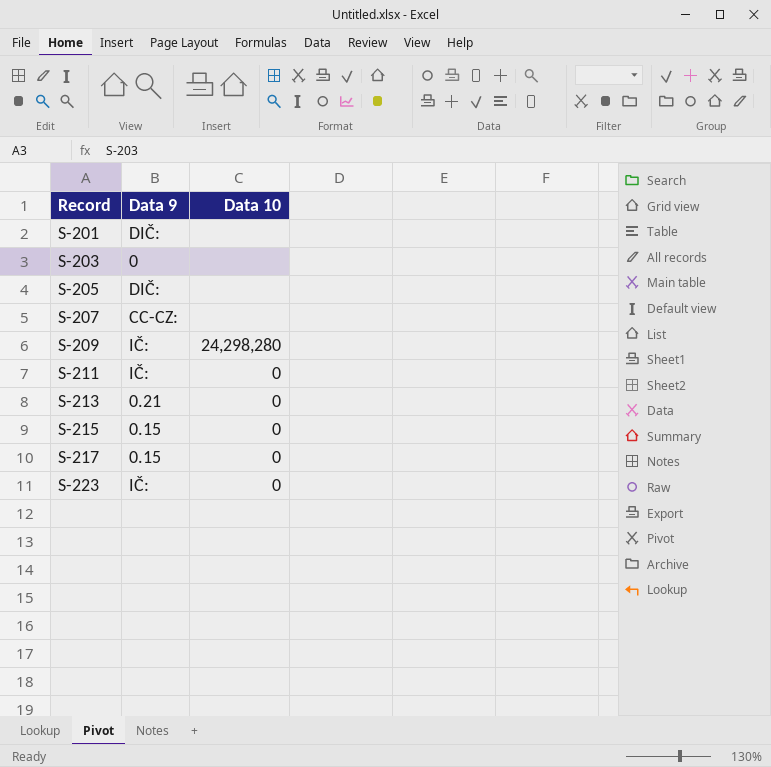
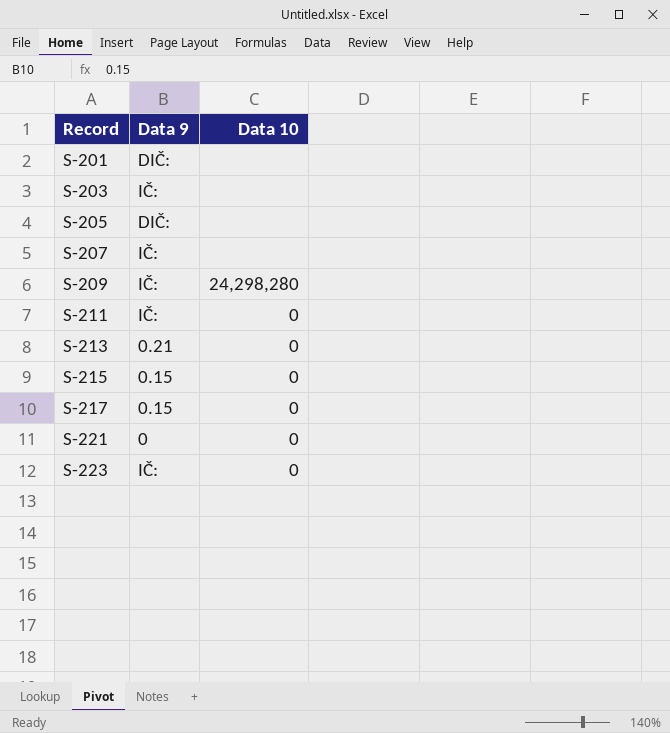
S-203 | Data 9: 0 -> IČ:
S-207 | Data 9: CC-CZ: -> IČ:
row S-221: none -> 0 | 0

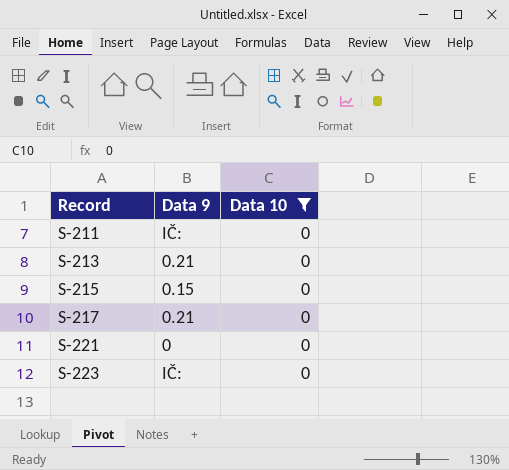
filter: none -> Data 10 = 0
S-217 | Data 9: 0.15 -> 0.21

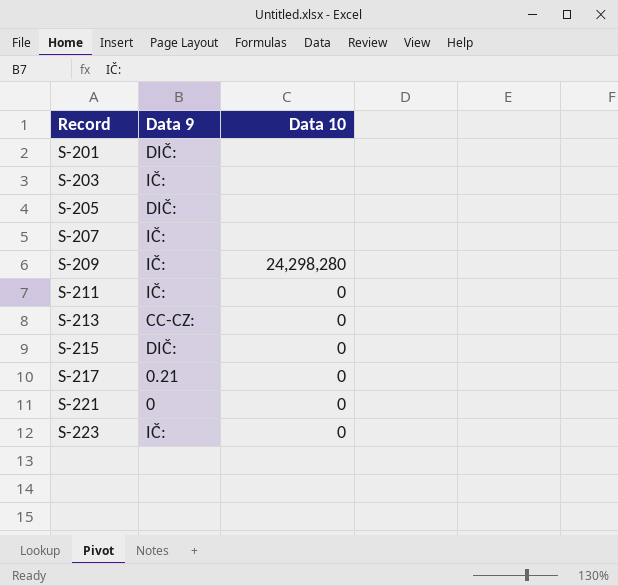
filter: Data 10 = 0 -> none
S-213 | Data 9: 0.21 -> CC-CZ:
S-215 | Data 9: 0.15 -> DIČ:

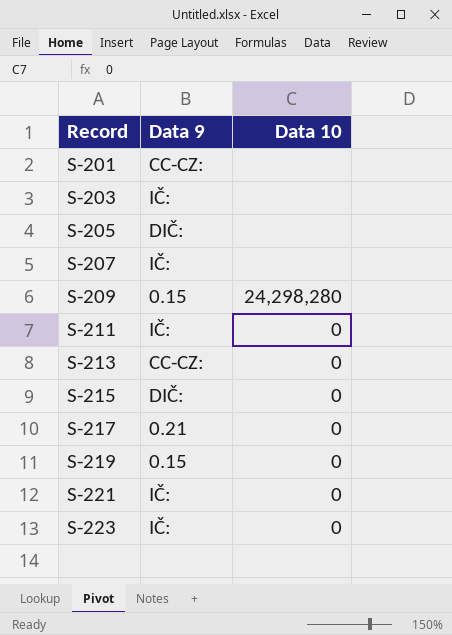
S-201 | Data 9: DIČ: -> CC-CZ:
S-209 | Data 9: IČ: -> 0.15
row S-219: none -> 0.15 | 0
S-221 | Data 9: 0 -> IČ:

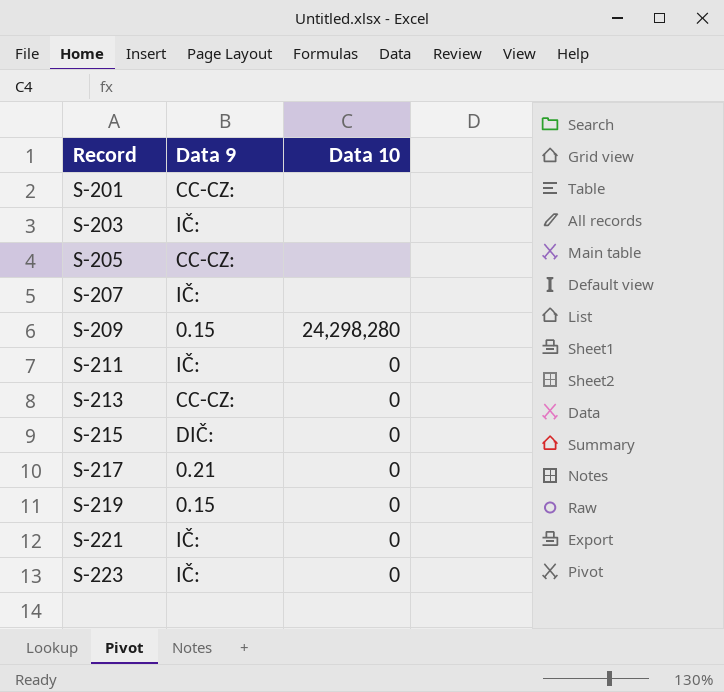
S-205 | Data 9: DIČ: -> CC-CZ:

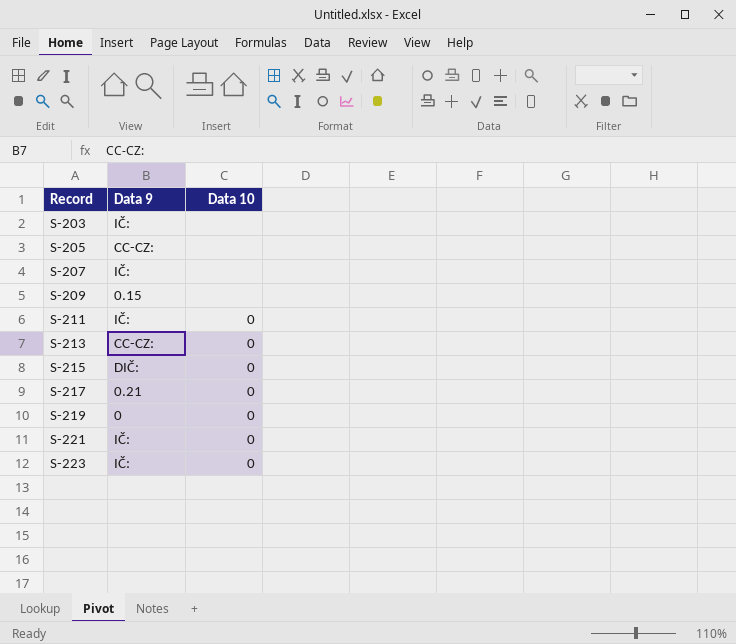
row S-201: CC-CZ: | none -> none
S-209 | Data 10: 24,298,280 -> none
S-219 | Data 9: 0.15 -> 0

